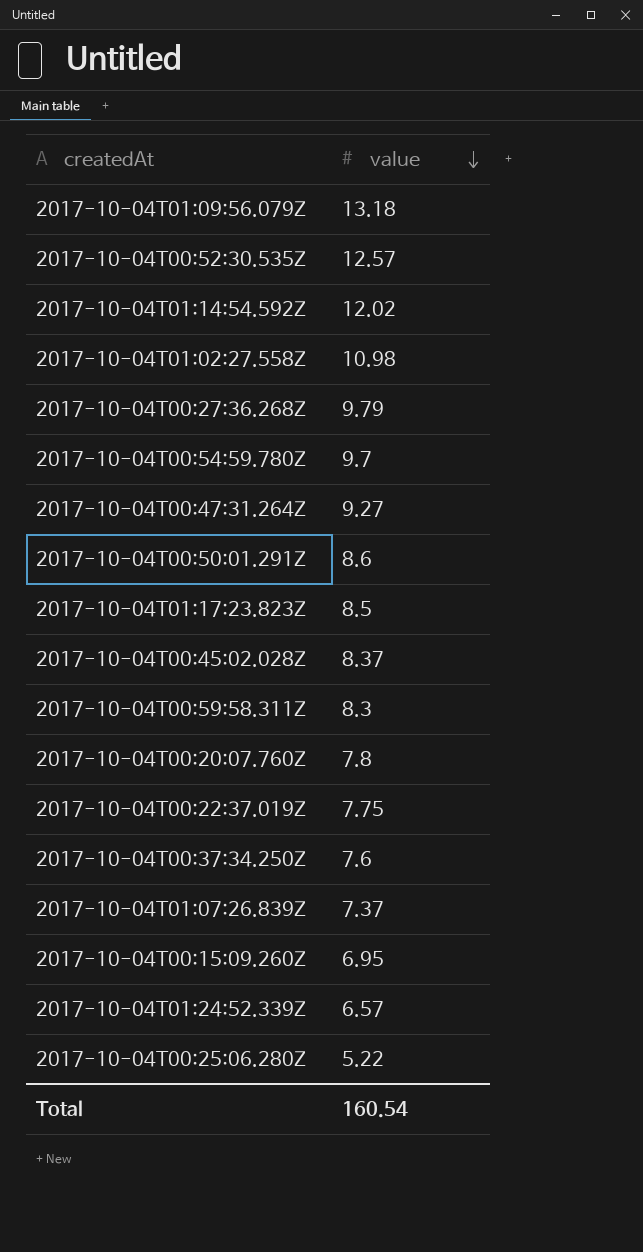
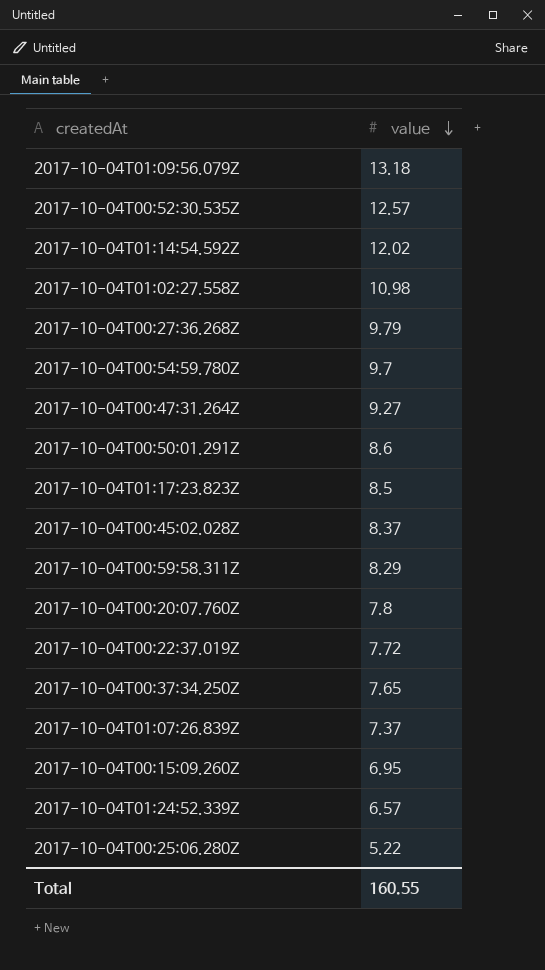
2017-10-04T00:59:58.311Z | value: 8.3 -> 8.29
2017-10-04T00:22:37.019Z | value: 7.75 -> 7.72
2017-10-04T00:37:34.250Z | value: 7.6 -> 7.65
Total | value: 160.54 -> 160.55

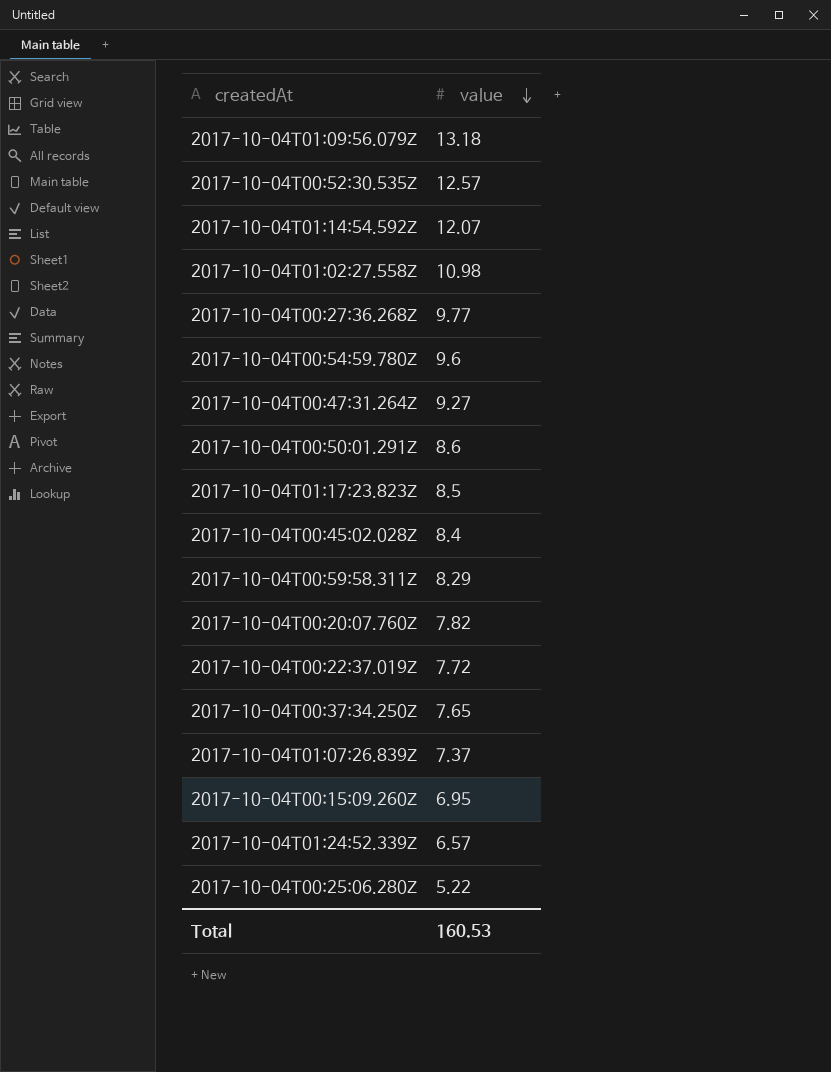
2017-10-04T01:14:54.592Z | value: 12.02 -> 12.07
2017-10-04T00:27:36.268Z | value: 9.79 -> 9.77
2017-10-04T00:54:59.780Z | value: 9.7 -> 9.6
2017-10-04T00:45:02.028Z | value: 8.37 -> 8.4
2017-10-04T00:20:07.760Z | value: 7.8 -> 7.82
Total | value: 160.55 -> 160.53

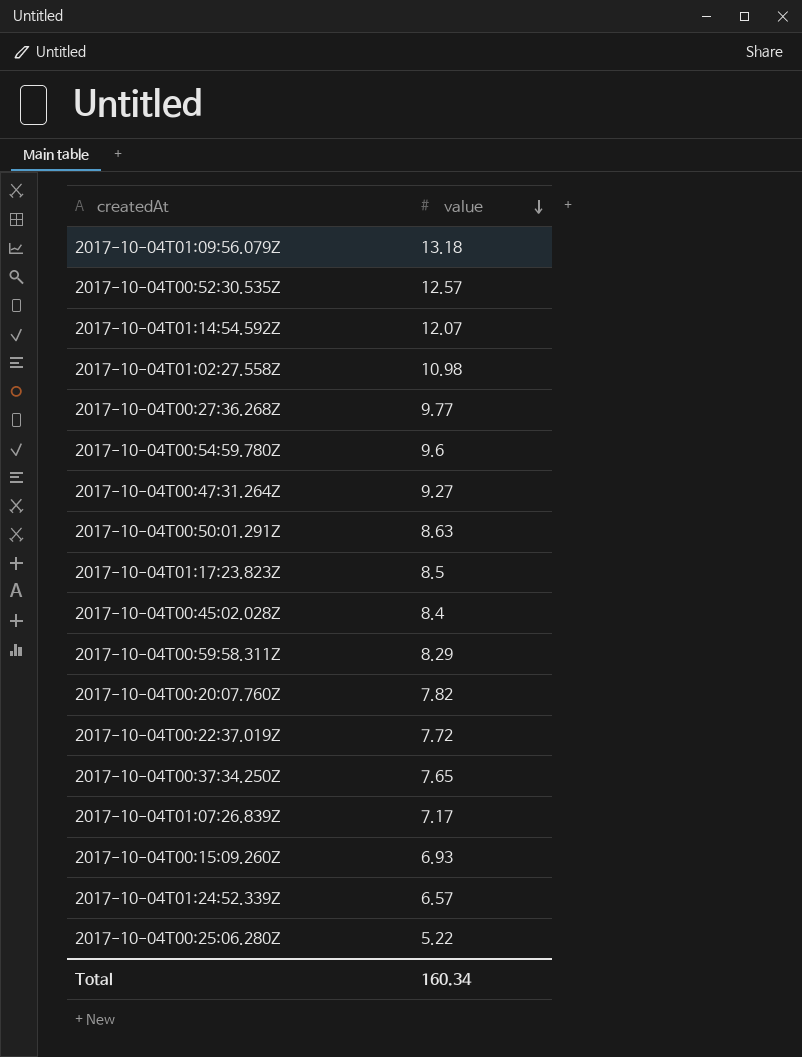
2017-10-04T00:50:01.291Z | value: 8.6 -> 8.63
2017-10-04T01:07:26.839Z | value: 7.37 -> 7.17
2017-10-04T00:15:09.260Z | value: 6.95 -> 6.93
Total | value: 160.53 -> 160.34

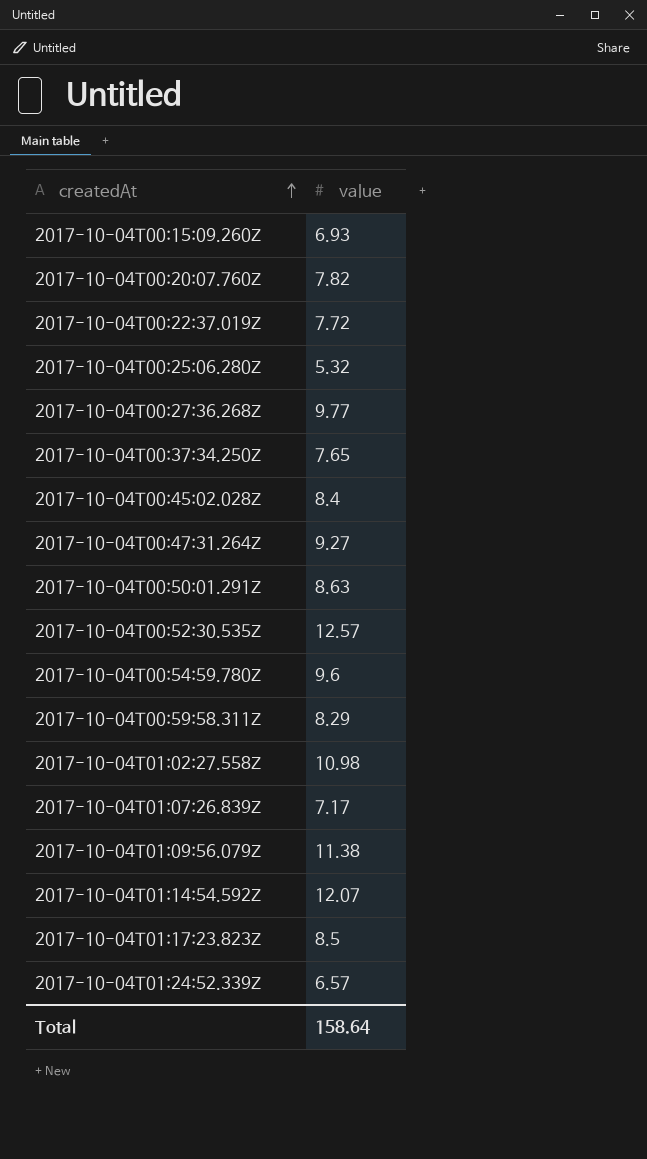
row order: value descending -> createdAt ascending
2017-10-04T00:25:06.280Z | value: 5.22 -> 5.32
2017-10-04T01:09:56.079Z | value: 13.18 -> 11.38
Total | value: 160.34 -> 158.64

